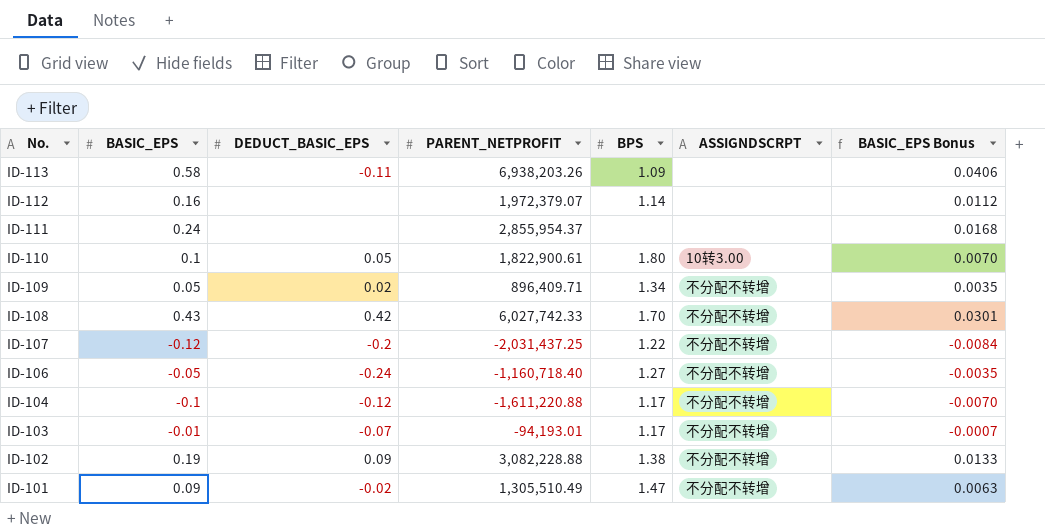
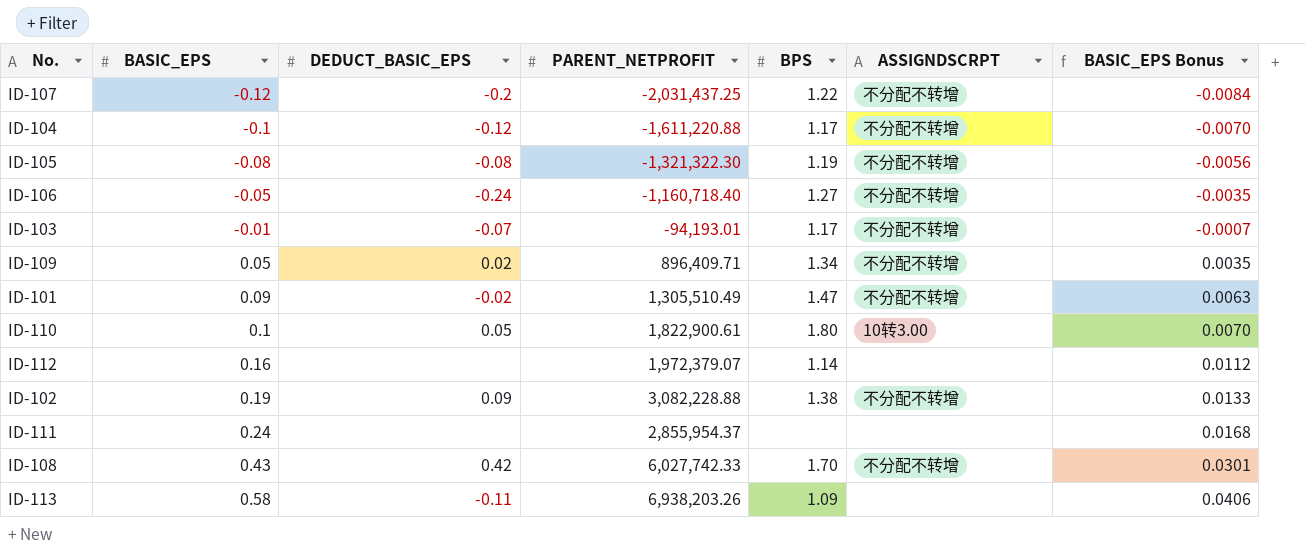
row order: No. descending -> BASIC_EPS ascending
row ID-105: none -> -0.08 | -0.08 | -1,321,322.30 | 1.19 | 不分配不转增 | -0.0056

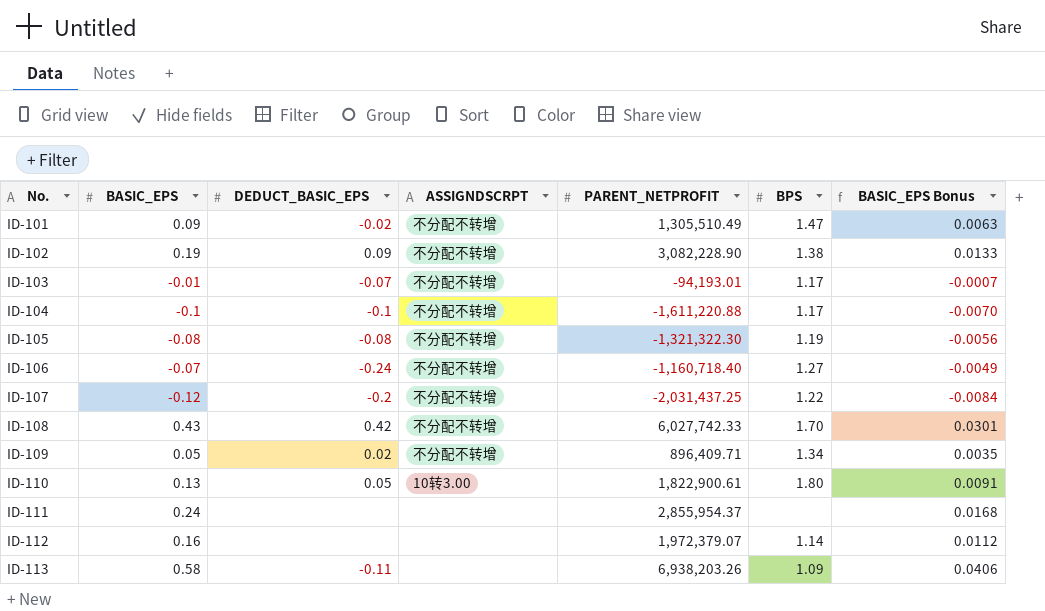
row order: BASIC_EPS ascending -> No. ascending
column ASSIGNDSCRPT | position: 6 -> 4
ID-102 | PARENT_NETPROFIT: 3,082,228.88 -> 3,082,228.90
ID-104 | DEDUCT_BASIC_EPS: -0.12 -> -0.1
ID-106 | BASIC_EPS: -0.05 -> -0.07
ID-106 | BASIC_EPS Bonus: -0.0035 -> -0.0049
ID-110 | BASIC_EPS: 0.1 -> 0.13
ID-110 | BASIC_EPS Bonus: 0.0070 -> 0.0091

